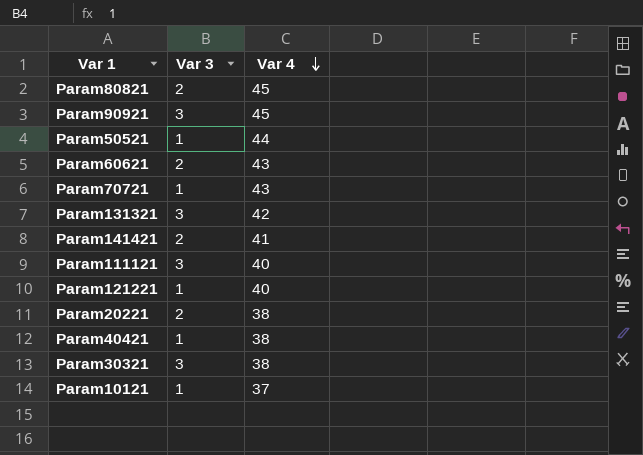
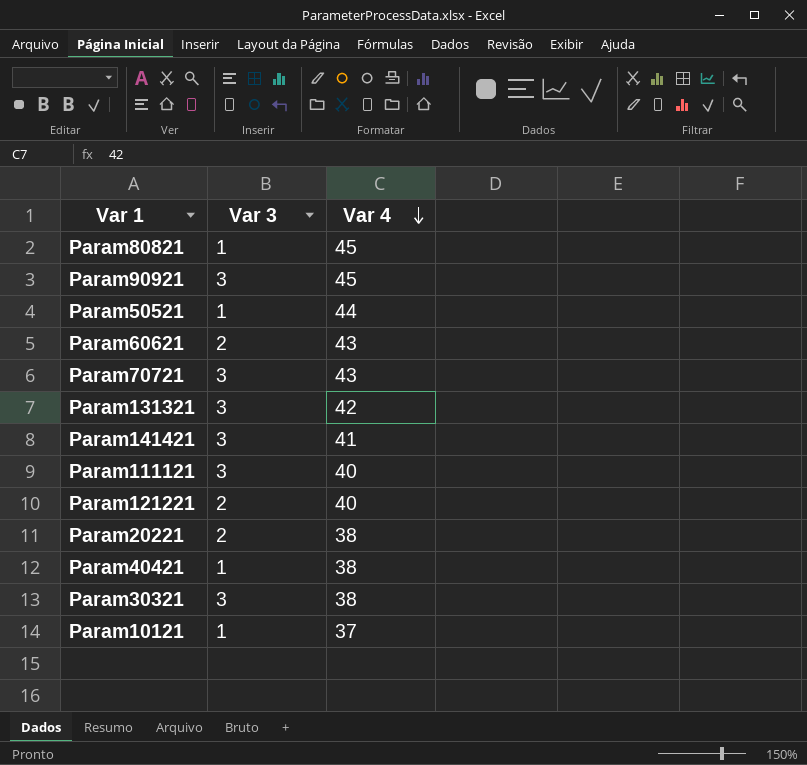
Param80821 | Var 3: 2 -> 1
Param70721 | Var 3: 1 -> 3
Param141421 | Var 3: 2 -> 3
Param121221 | Var 3: 1 -> 2

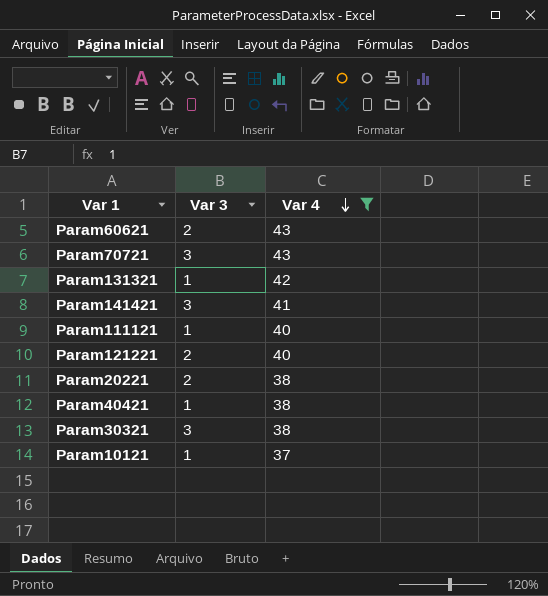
filter: none -> Var 4 <= 43
Param131321 | Var 3: 3 -> 1
Param111121 | Var 3: 3 -> 1

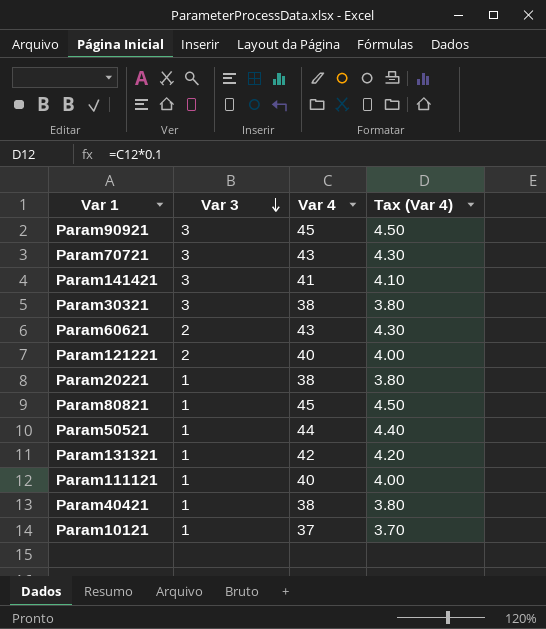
filter: Var 4 <= 43 -> none
row order: Var 4 descending -> Var 3 descending
column Tax (Var 4) | formula: none -> [Var 4] * 0.1
Param20221 | Var 3: 2 -> 1

